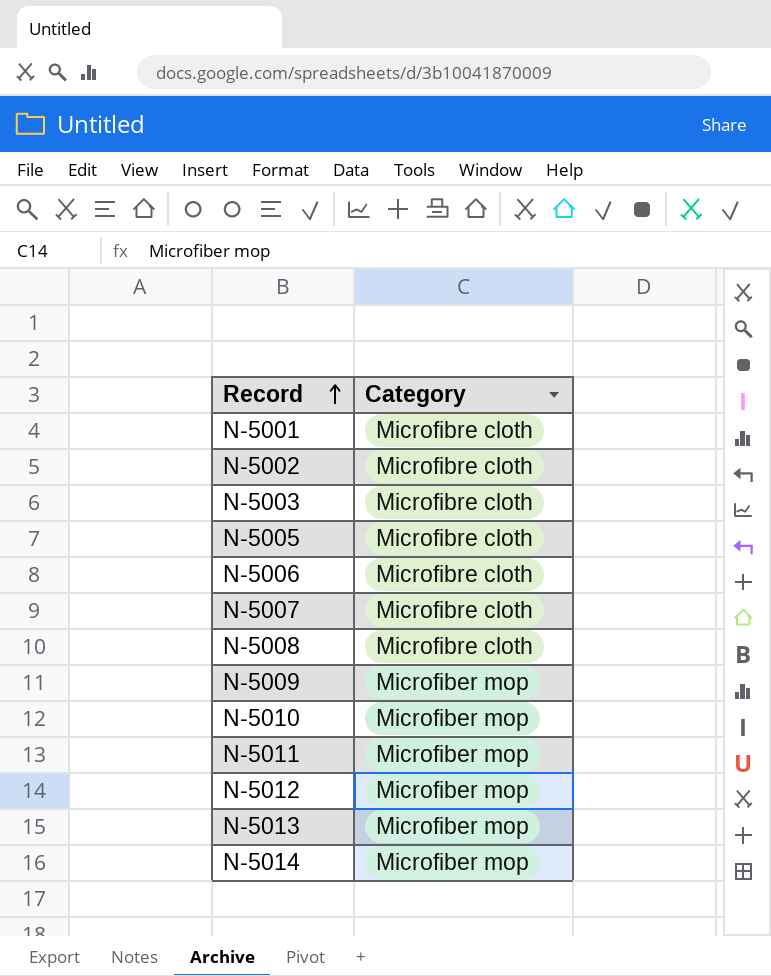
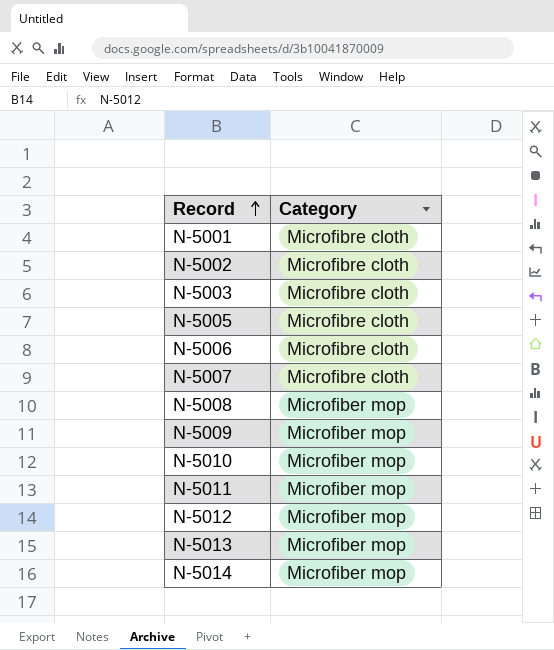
N-5008 | Category: Microfibre cloth -> Microfiber mop

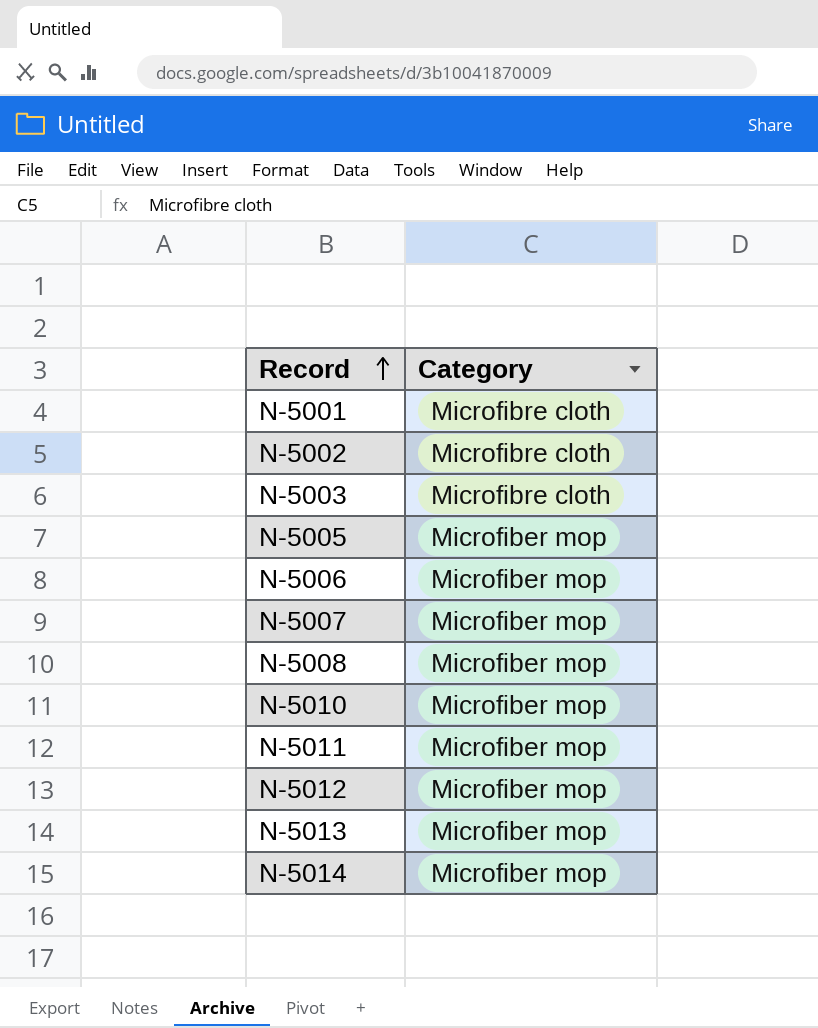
row N-5009: Microfiber mop -> none
N-5005 | Category: Microfibre cloth -> Microfiber mop
N-5006 | Category: Microfibre cloth -> Microfiber mop
N-5007 | Category: Microfibre cloth -> Microfiber mop

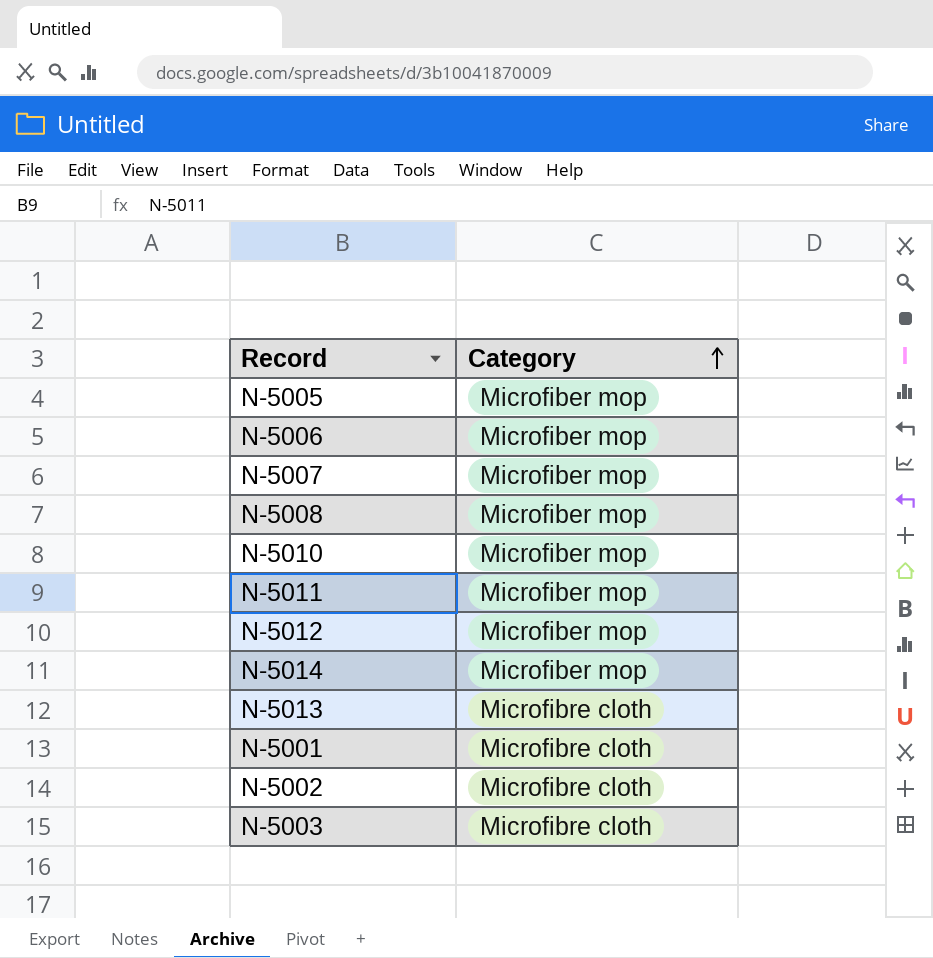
row order: Record ascending -> Category ascending
N-5013 | Category: Microfiber mop -> Microfibre cloth

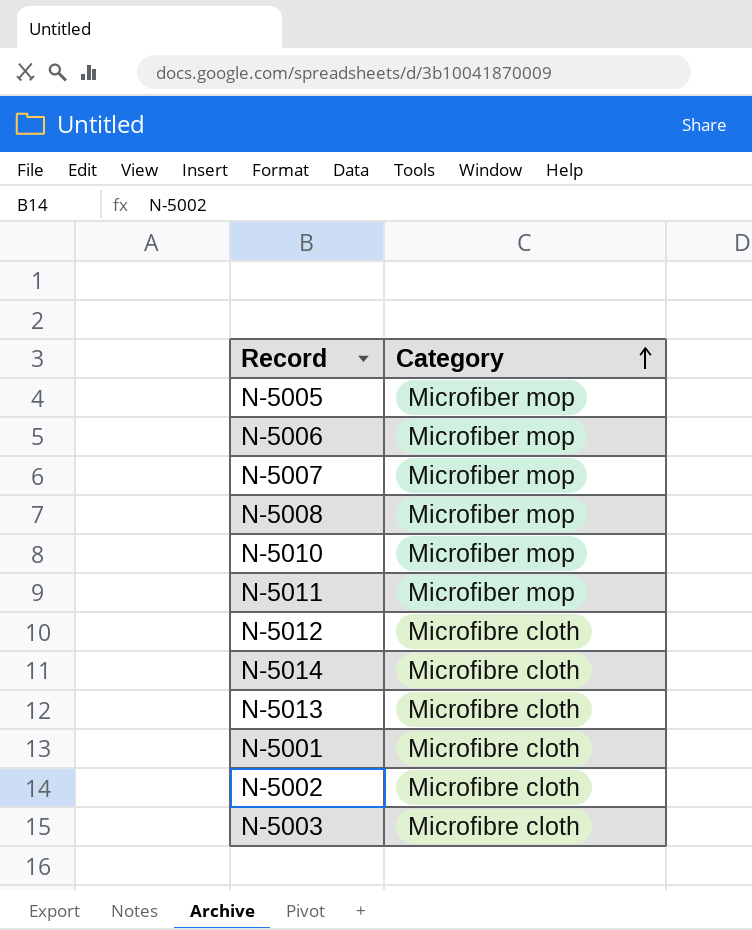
N-5012 | Category: Microfiber mop -> Microfibre cloth
N-5014 | Category: Microfiber mop -> Microfibre cloth

